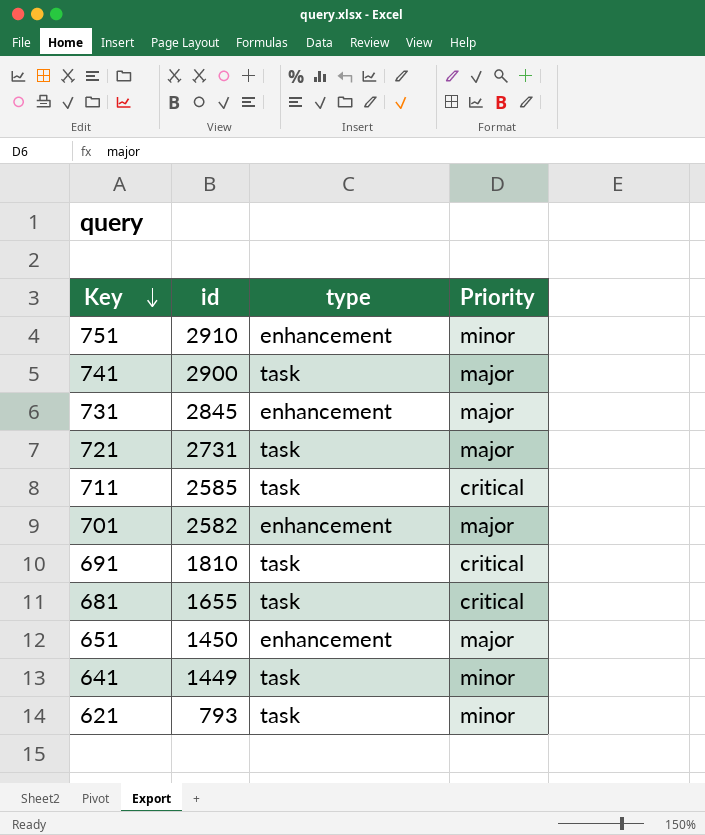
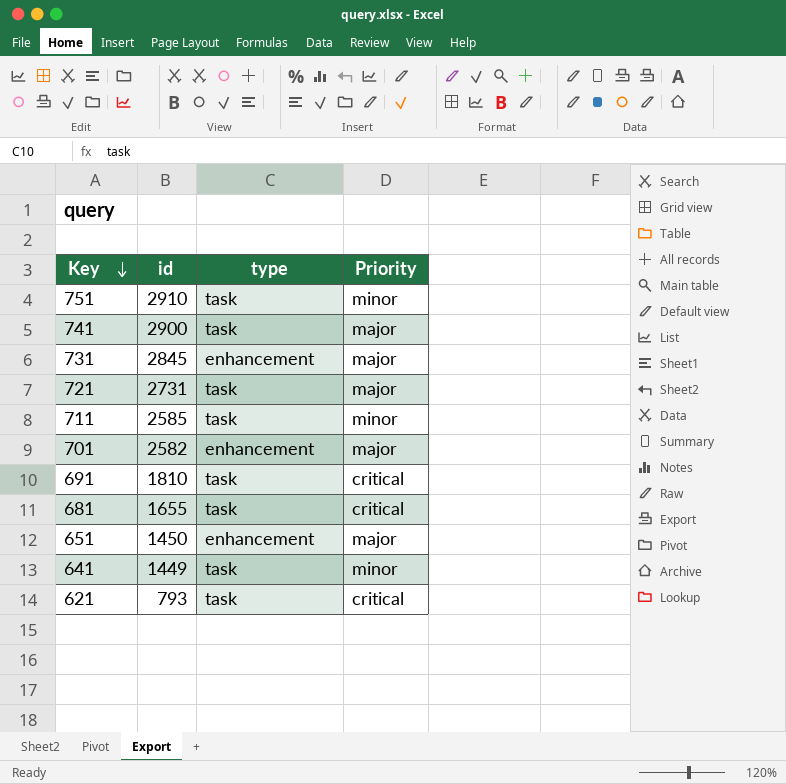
751 | type: enhancement -> task
711 | Priority: critical -> minor
621 | Priority: minor -> critical

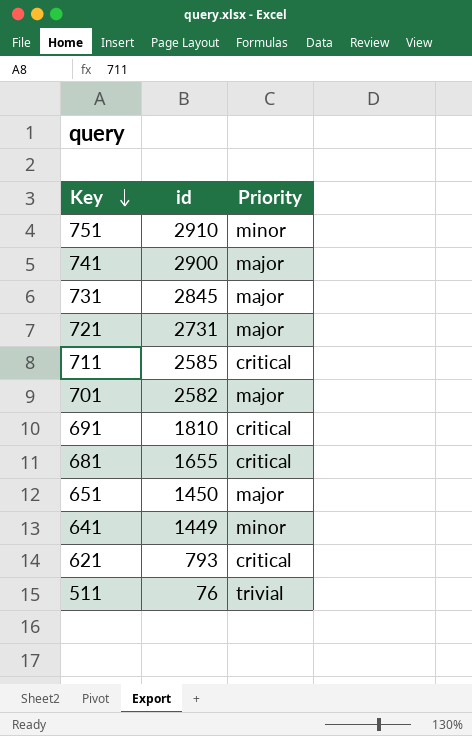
column type | position: 3 -> none
711 | Priority: minor -> critical
row 511: none -> 76 | trivial

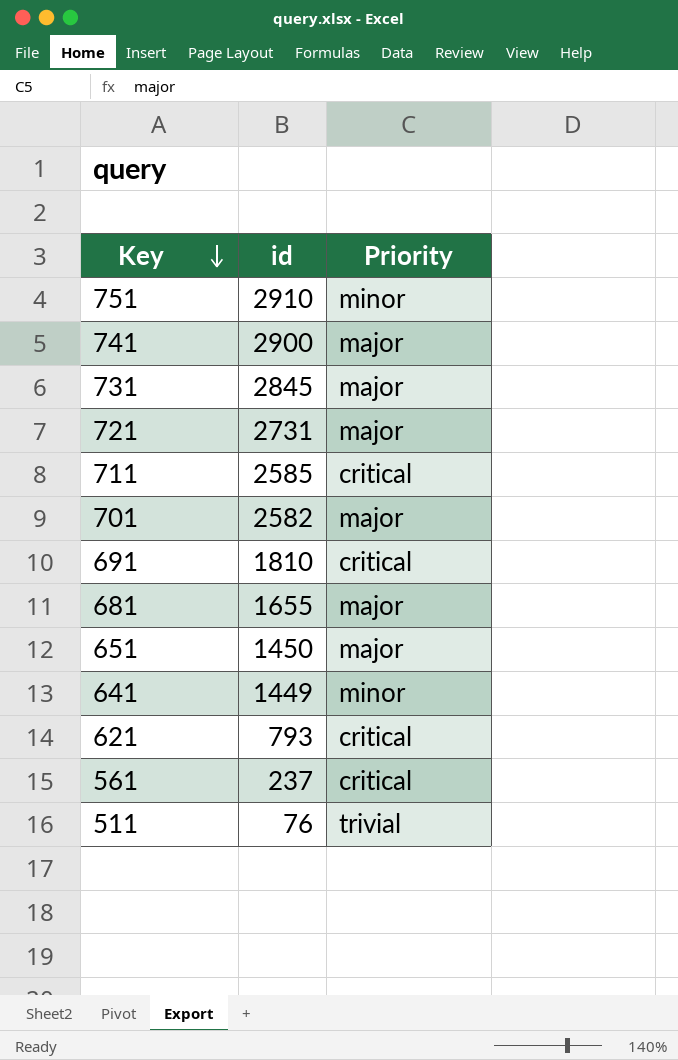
681 | Priority: critical -> major
row 561: none -> 237 | critical

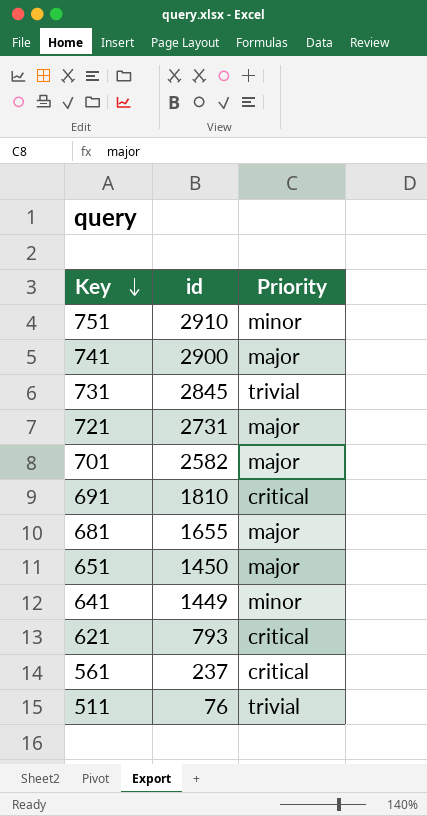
row 711: 2585 | critical -> none
731 | Priority: major -> trivial

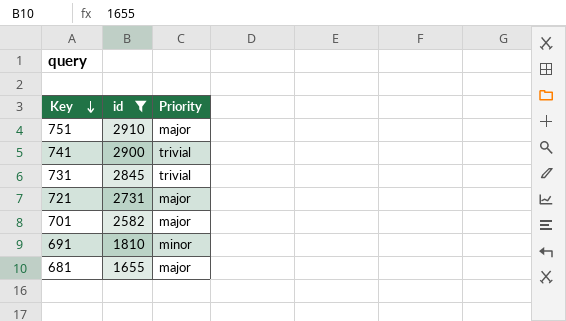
filter: none -> id >= 1655
751 | Priority: minor -> major
741 | Priority: major -> trivial
691 | Priority: critical -> minor

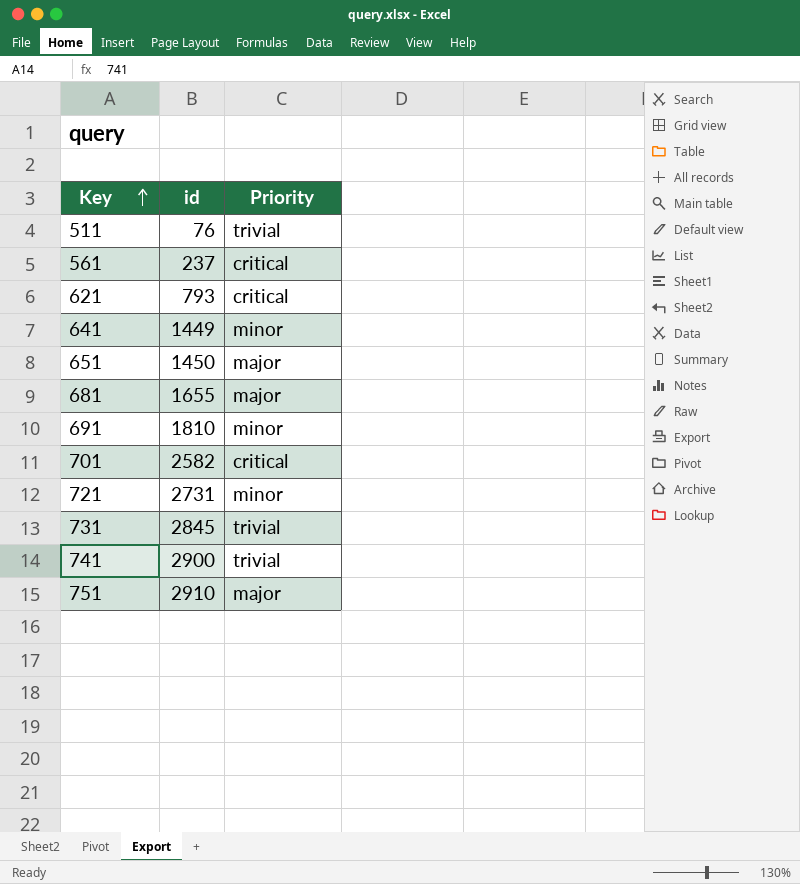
filter: id >= 1655 -> none
row order: Key descending -> Key ascending
701 | Priority: major -> critical
721 | Priority: major -> minor

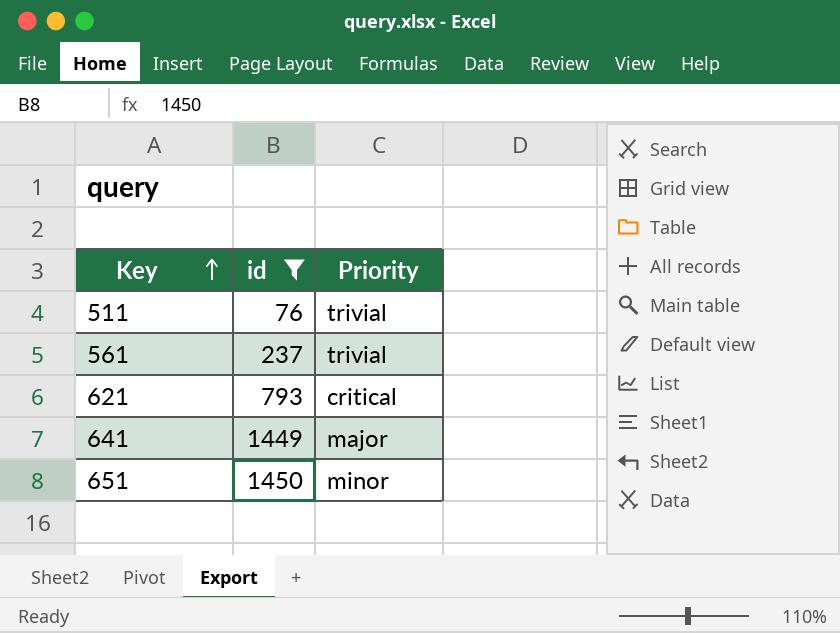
filter: none -> id <= 1450
561 | Priority: critical -> trivial
641 | Priority: minor -> major
651 | Priority: major -> minor

